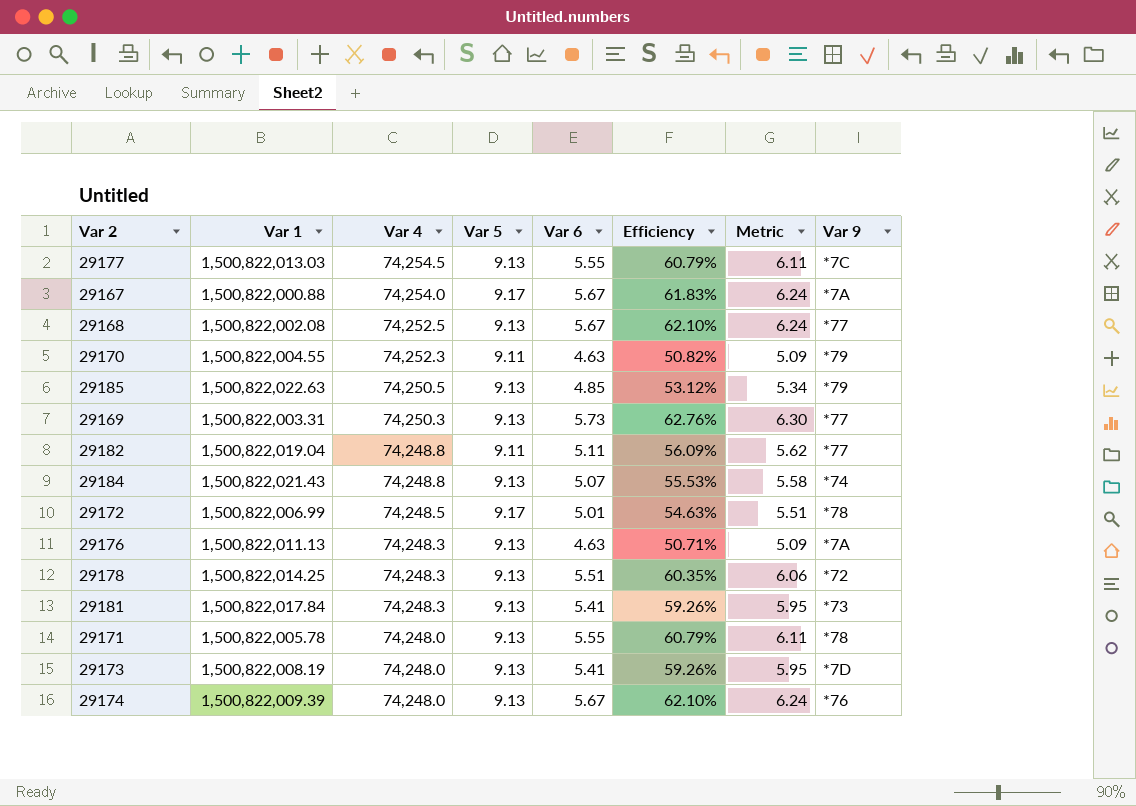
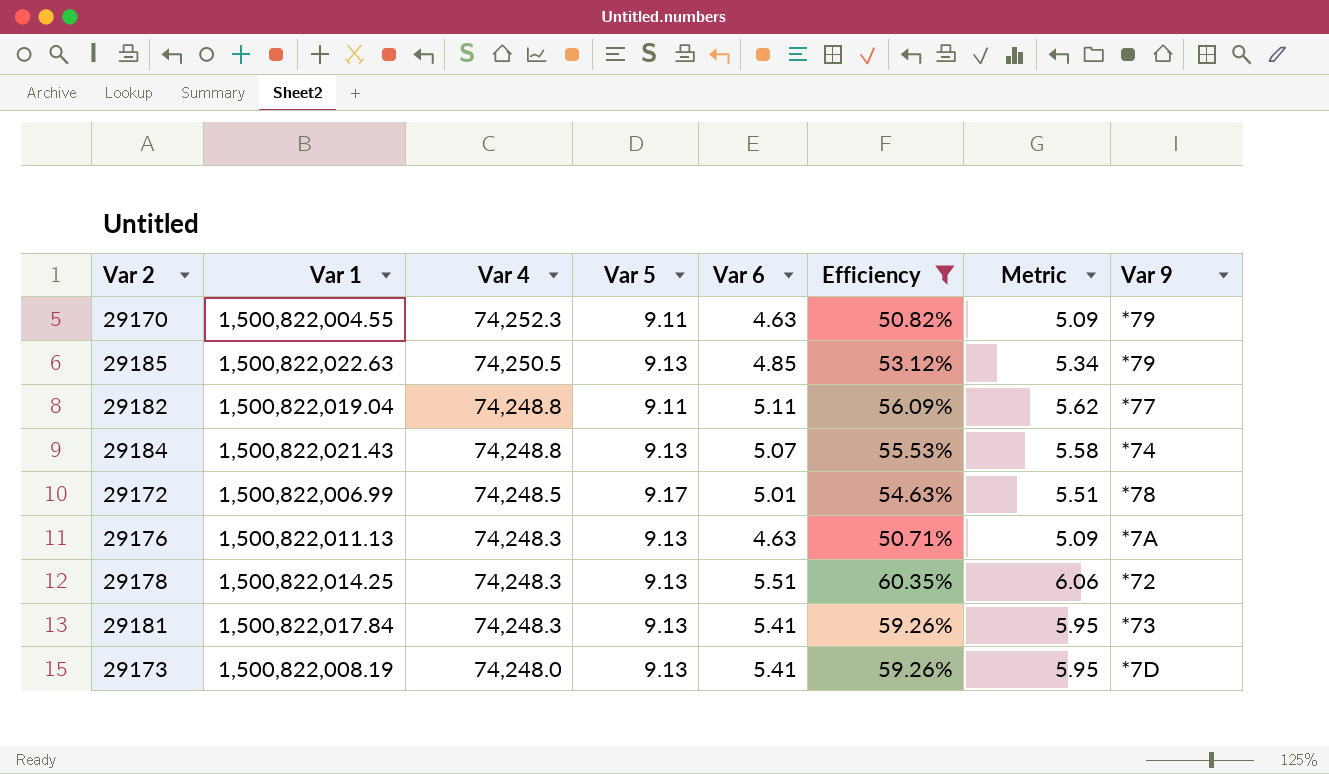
filter: none -> Efficiency <= 60.35%

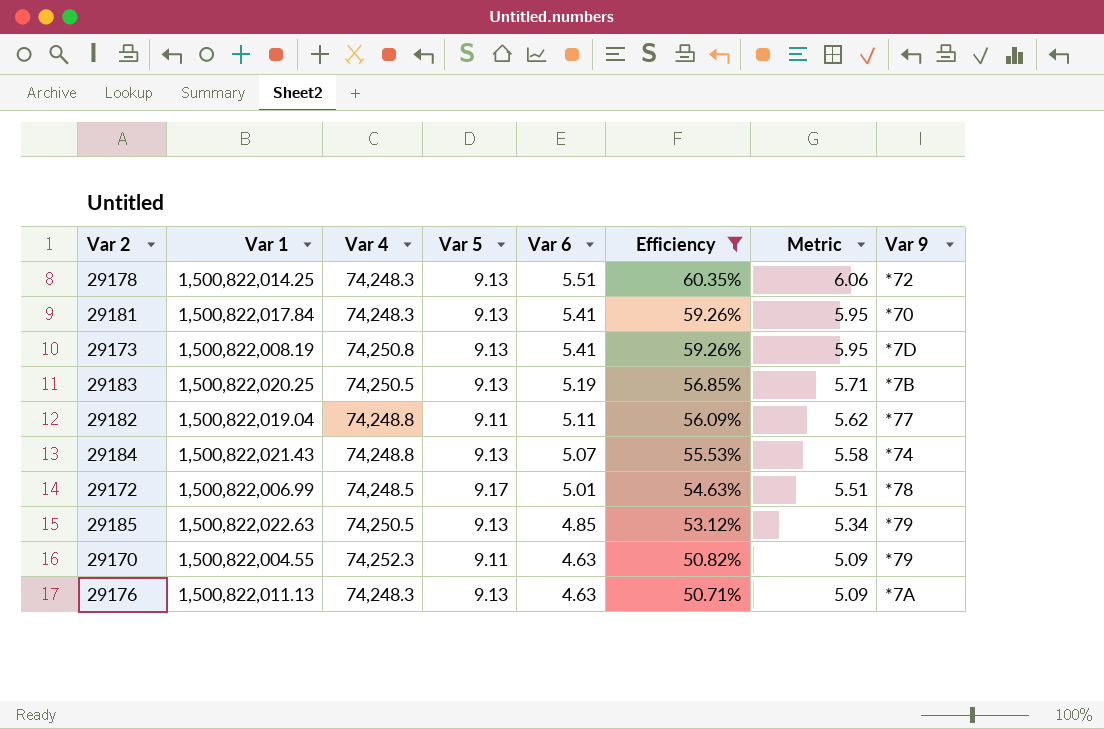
row order: Var 4 descending -> Var 6 descending
29181 | Var 9: *73 -> *70
29173 | Var 4: 74,248.0 -> 74,250.8
row 29183: none -> 1,500,822,020.25 | 74,250.5 | 9.13 | 5.19 | 56.85% | 5.71 | *7B

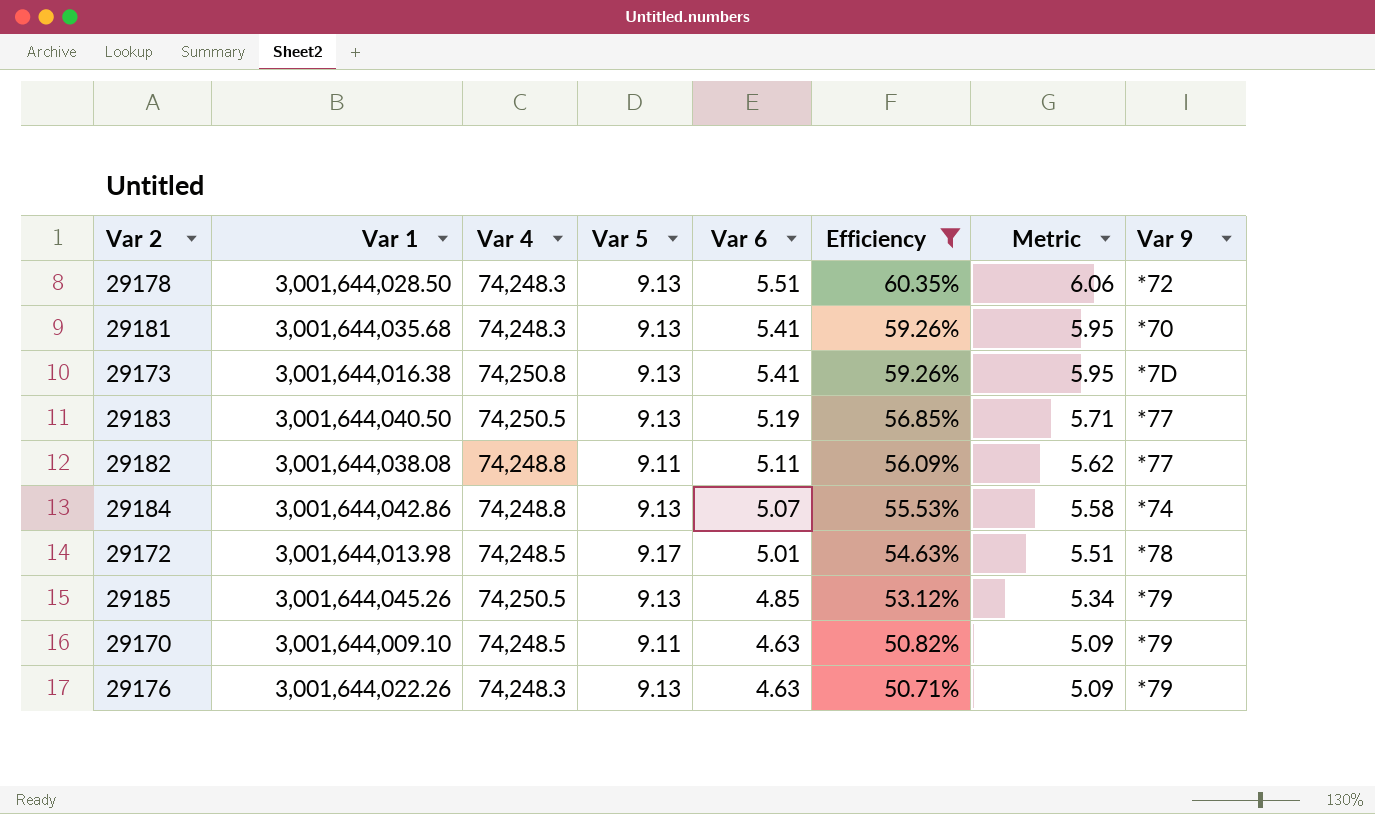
29178 | Var 1: 1,500,822,014.25 -> 3,001,644,028.50
29181 | Var 1: 1,500,822,017.84 -> 3,001,644,035.68
29173 | Var 1: 1,500,822,008.19 -> 3,001,644,016.38
29183 | Var 1: 1,500,822,020.25 -> 3,001,644,040.50
29183 | Var 9: *7B -> *77
29182 | Var 1: 1,500,822,019.04 -> 3,001,644,038.08
29184 | Var 1: 1,500,822,021.43 -> 3,001,644,042.86
29172 | Var 1: 1,500,822,006.99 -> 3,001,644,013.98
29185 | Var 1: 1,500,822,022.63 -> 3,001,644,045.26
29170 | Var 1: 1,500,822,004.55 -> 3,001,644,009.10
29170 | Var 4: 74,252.3 -> 74,248.5
29176 | Var 1: 1,500,822,011.13 -> 3,001,644,022.26
29176 | Var 9: *7A -> *79

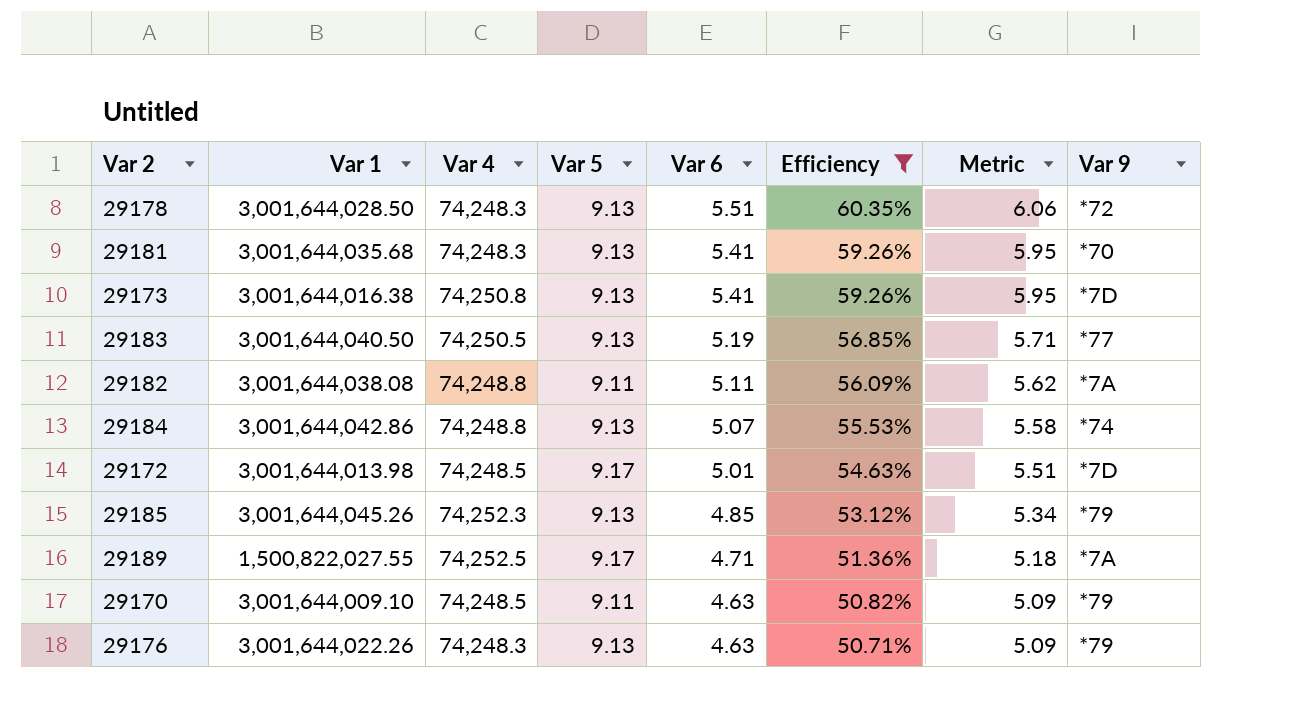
29182 | Var 9: *77 -> *7A
29172 | Var 9: *78 -> *7D
29185 | Var 4: 74,250.5 -> 74,252.3
row 29189: none -> 1,500,822,027.55 | 74,252.5 | 9.17 | 4.71 | 51.36% | 5.18 | *7A

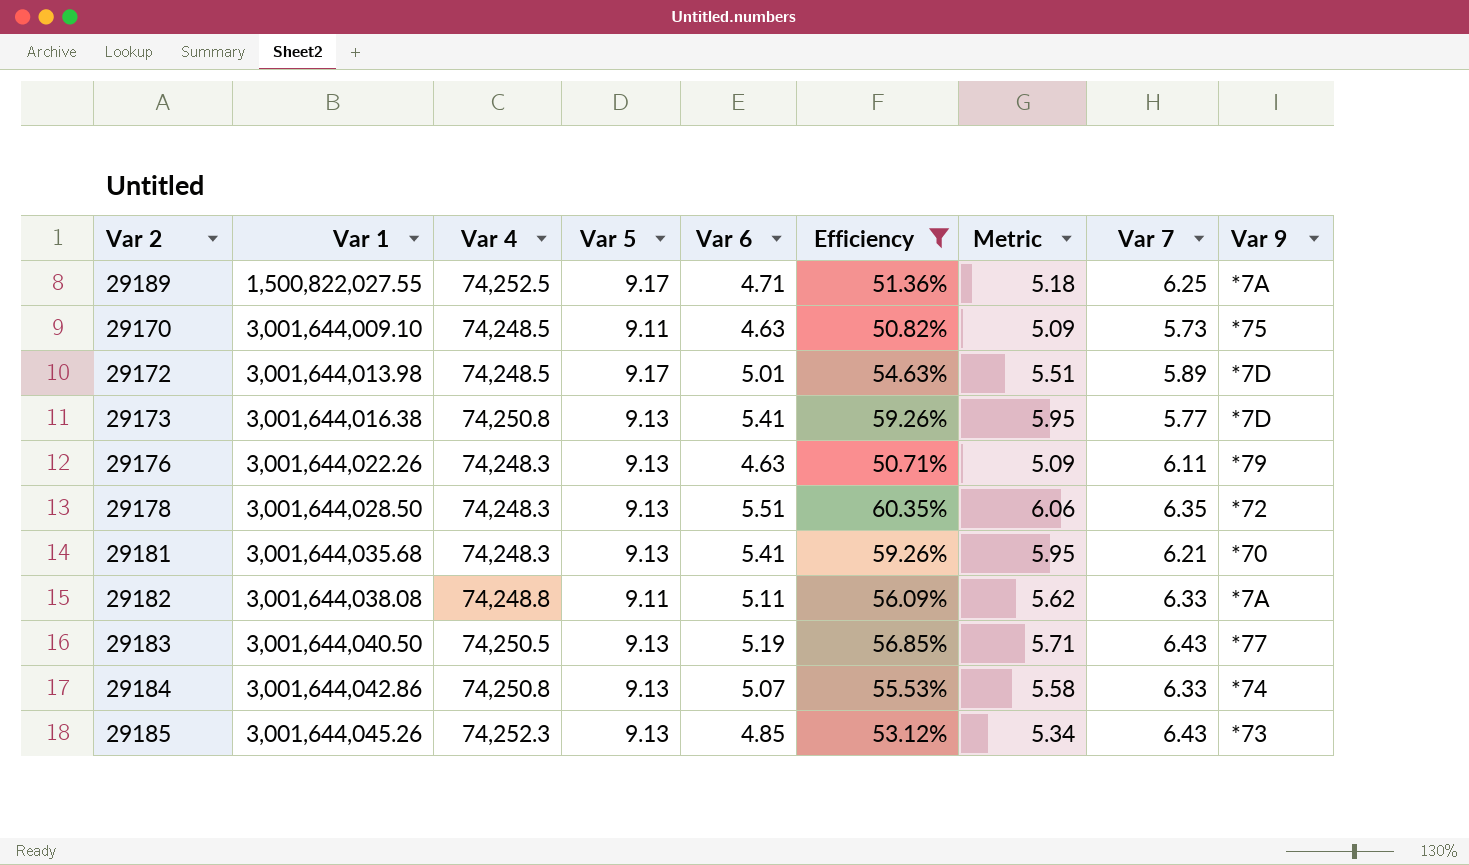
row order: Var 6 descending -> Var 1 ascending
column Var 7 | position: none -> 8
29170 | Var 9: *79 -> *75
29184 | Var 4: 74,248.8 -> 74,250.8
29185 | Var 9: *79 -> *73

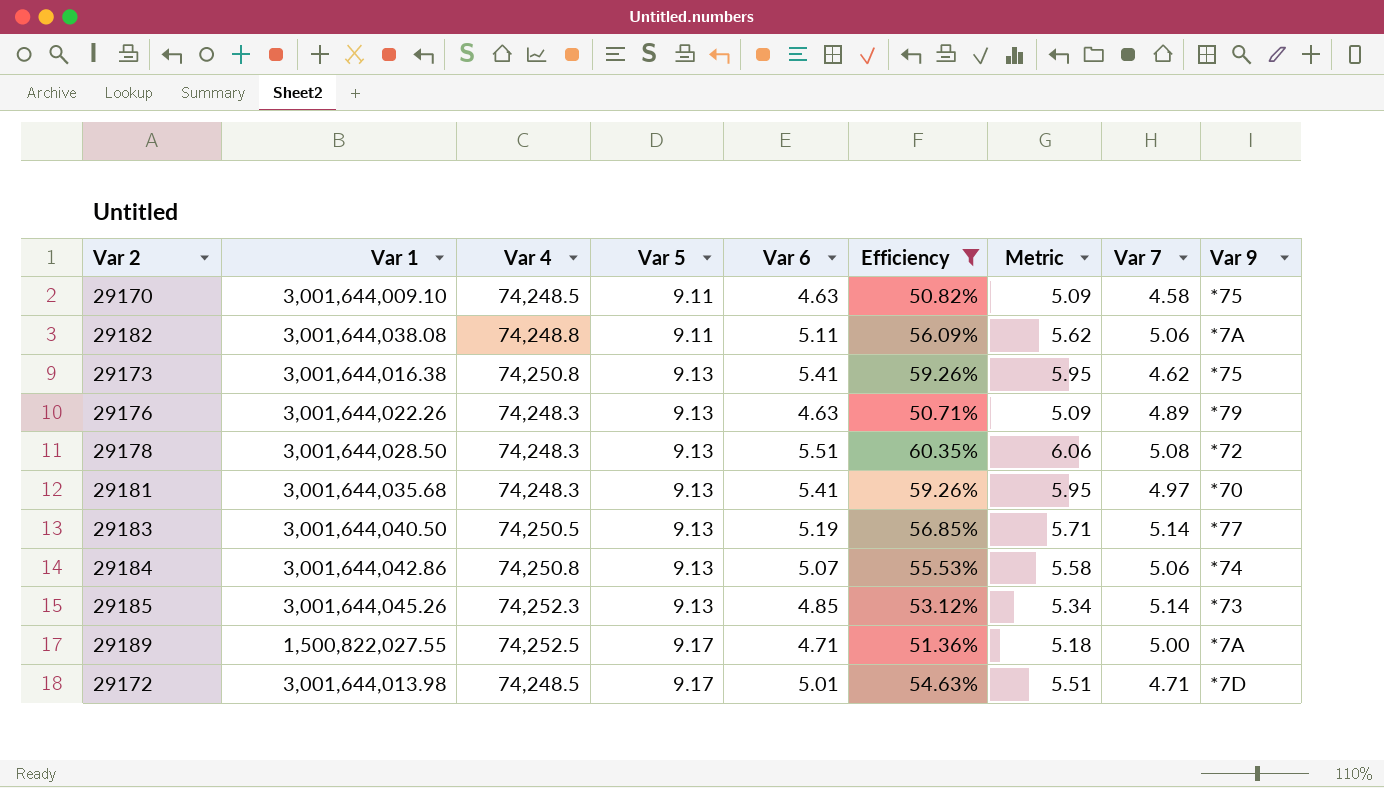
row order: Var 1 ascending -> Var 5 ascending
29170 | Var 7: 5.73 -> 4.58
29182 | Var 7: 6.33 -> 5.06
29173 | Var 7: 5.77 -> 4.62
29173 | Var 9: *7D -> *75
29176 | Var 7: 6.11 -> 4.89
29178 | Var 7: 6.35 -> 5.08
29181 | Var 7: 6.21 -> 4.97
29183 | Var 7: 6.43 -> 5.14
29184 | Var 7: 6.33 -> 5.06
29185 | Var 7: 6.43 -> 5.14
29189 | Var 7: 6.25 -> 5.00
29172 | Var 7: 5.89 -> 4.71

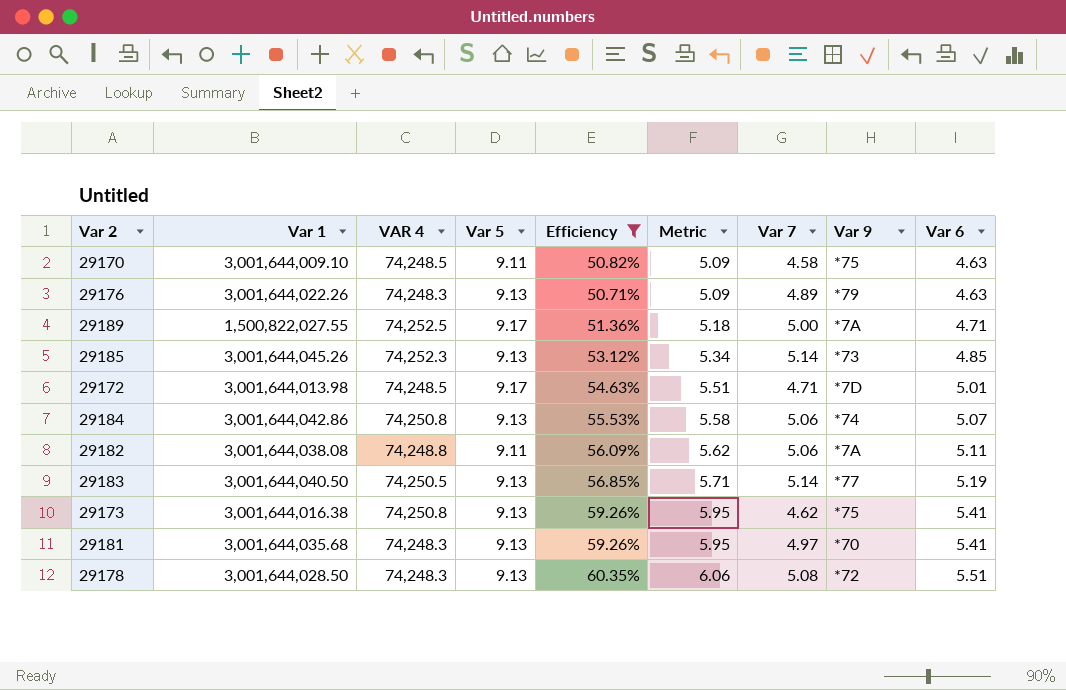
row order: Var 5 ascending -> Metric ascending
column name: Var 4 -> VAR 4
column Var 6 | position: 5 -> 9

